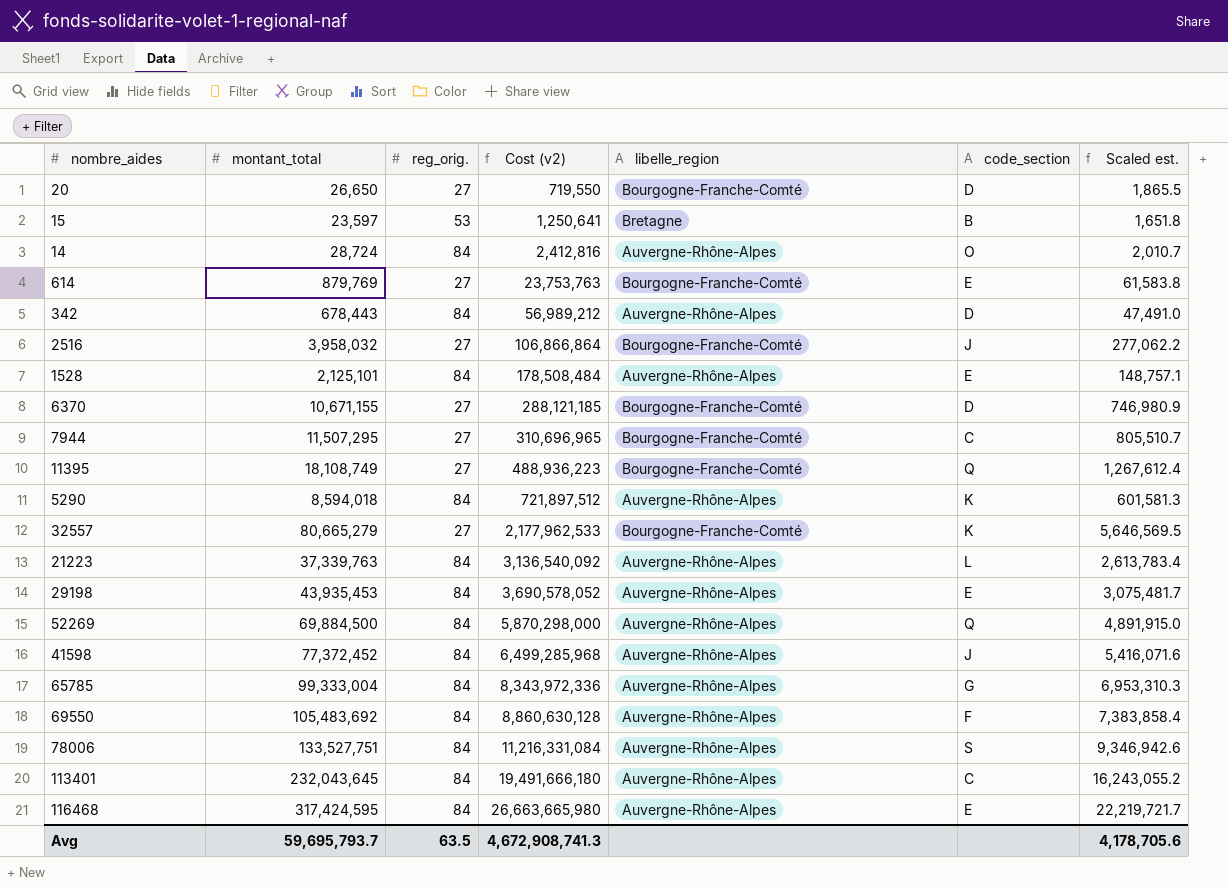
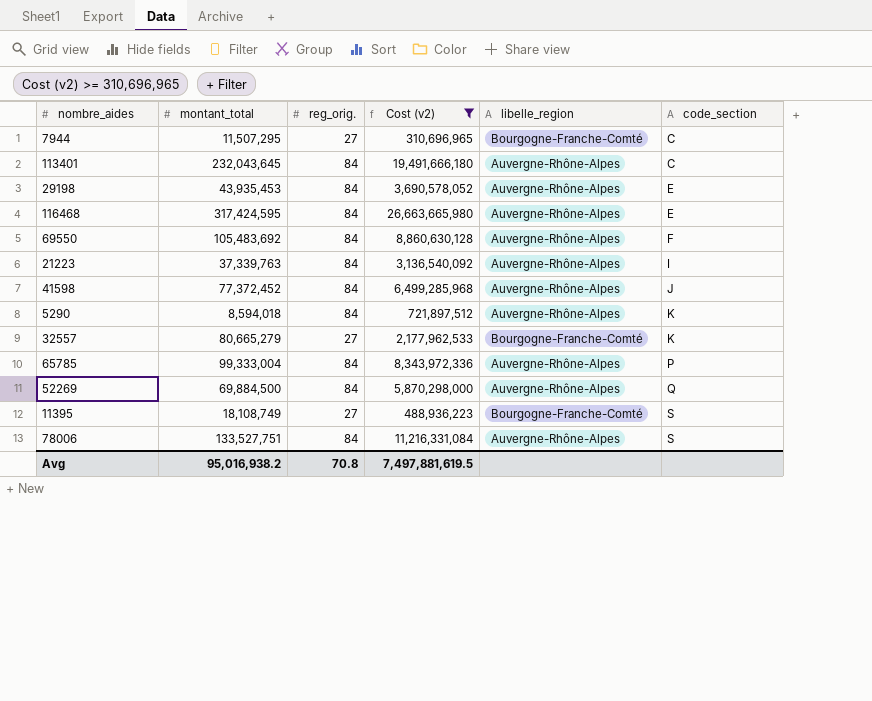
filter: none -> Cost (v2) >= 310,696,965
row order: Cost (v2) ascending -> code_section ascending
column Scaled est. | formula: [montant_total] * 0.07 -> none
21223 | code_section: L -> I
65785 | code_section: G -> P
11395 | code_section: Q -> S
Avg | montant_total: 59,695,793.7 -> 95,016,938.2
Avg | reg_orig.: 63.5 -> 70.8
Avg | Cost (v2): 4,672,908,741.3 -> 7,497,881,619.5

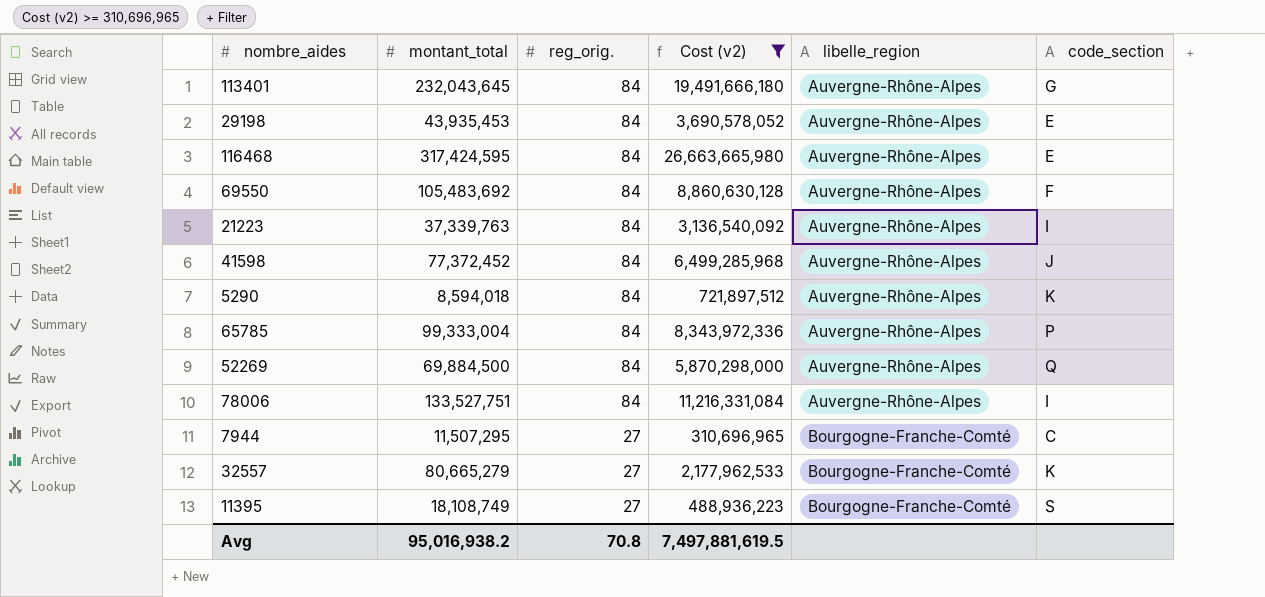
row order: code_section ascending -> reg_orig. descending
113401 | code_section: C -> G
78006 | code_section: S -> I

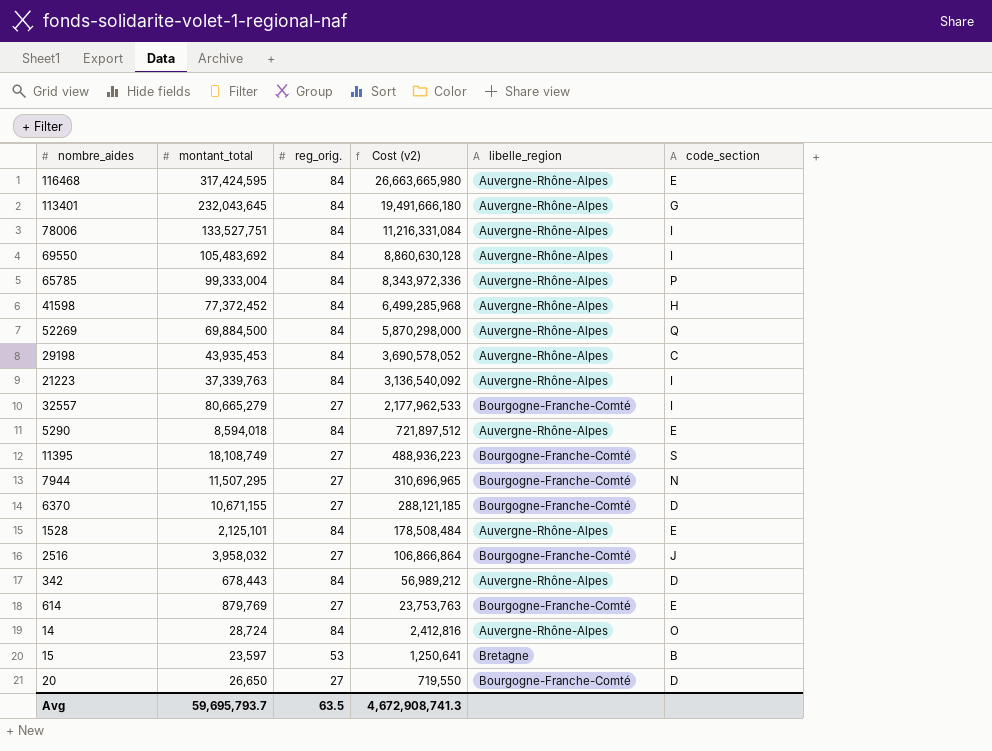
filter: Cost (v2) >= 310,696,965 -> none
row order: reg_orig. descending -> Cost (v2) descending
69550 | code_section: F -> I
41598 | code_section: J -> H
29198 | code_section: E -> C
32557 | code_section: K -> I
5290 | code_section: K -> E
7944 | code_section: C -> N
Avg | montant_total: 95,016,938.2 -> 59,695,793.7
Avg | reg_orig.: 70.8 -> 63.5
Avg | Cost (v2): 7,497,881,619.5 -> 4,672,908,741.3

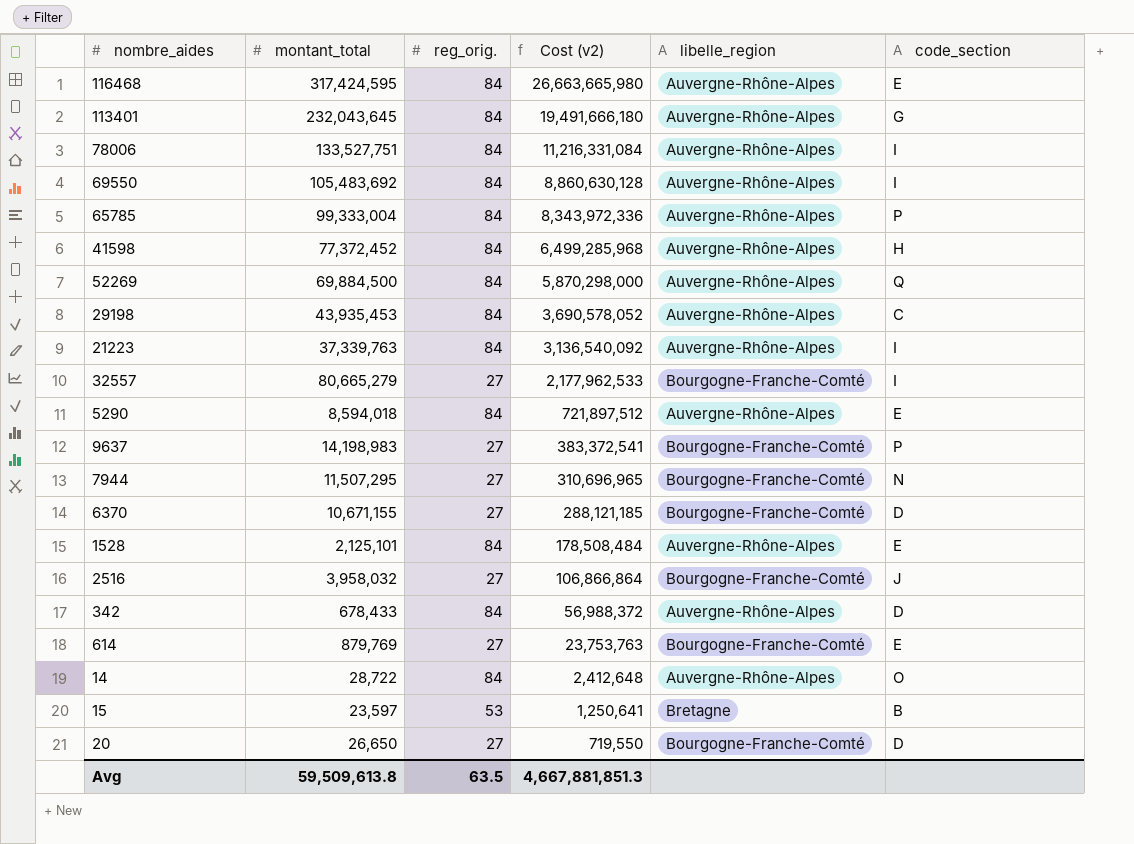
row 11395: 18,108,749 | 27 | 488,936,223 | Bourgogne-Franche-Comté | S -> none
row 9637: none -> 14,198,983 | 27 | 383,372,541 | Bourgogne-Franche-Comté | P
342 | montant_total: 678,443 -> 678,433
342 | Cost (v2): 56,989,212 -> 56,988,372
14 | montant_total: 28,724 -> 28,722
14 | Cost (v2): 2,412,816 -> 2,412,648
Avg | montant_total: 59,695,793.7 -> 59,509,613.8
Avg | Cost (v2): 4,672,908,741.3 -> 4,667,881,851.3

